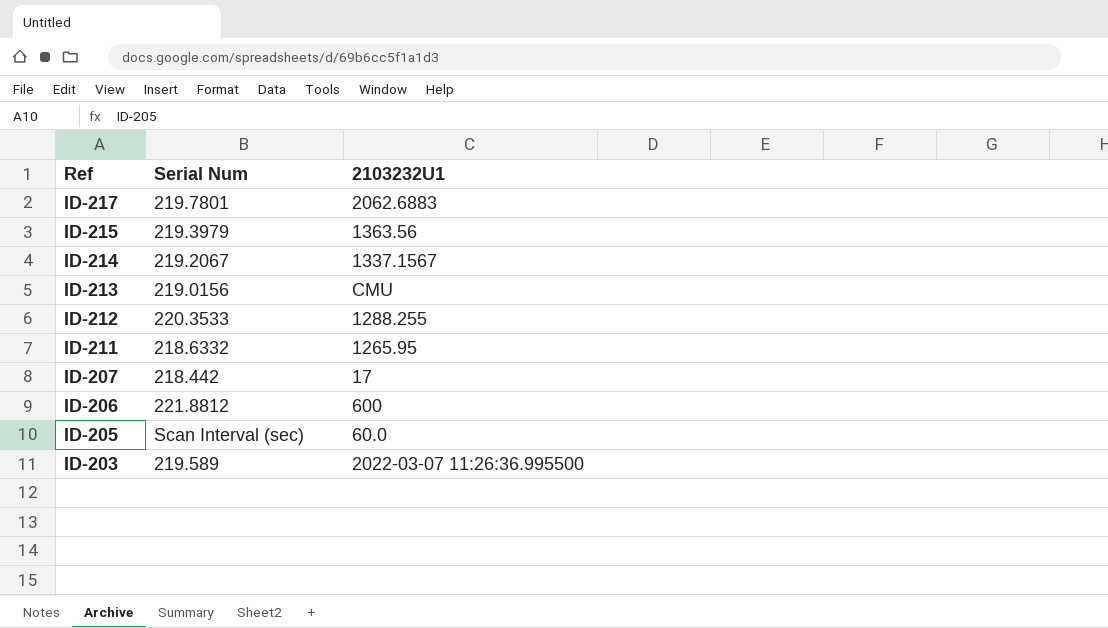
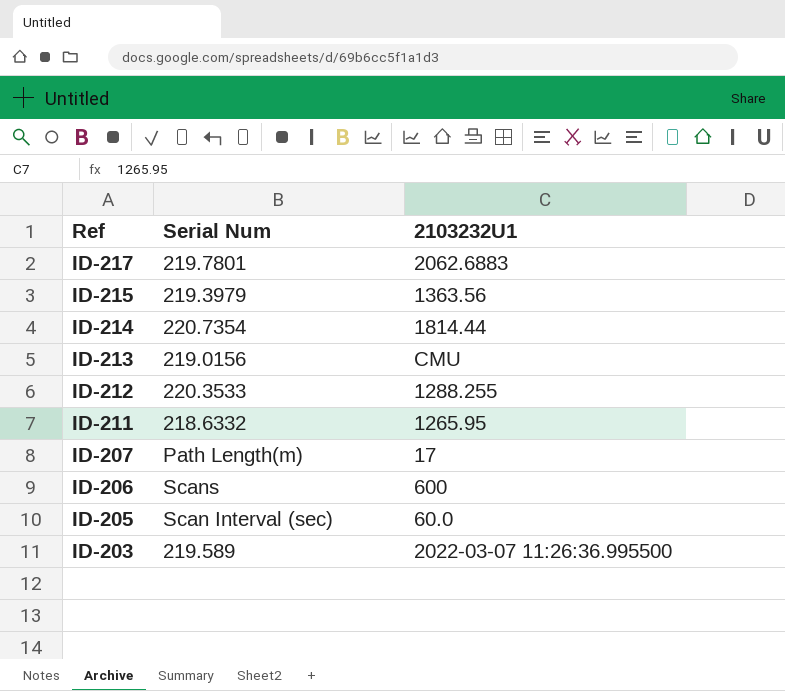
ID-214 | Serial Num: 219.2067 -> 220.7354
ID-214 | 2103232U1: 1337.1567 -> 1814.44
ID-207 | Serial Num: 218.442 -> Path Length(m)
ID-206 | Serial Num: 221.8812 -> Scans

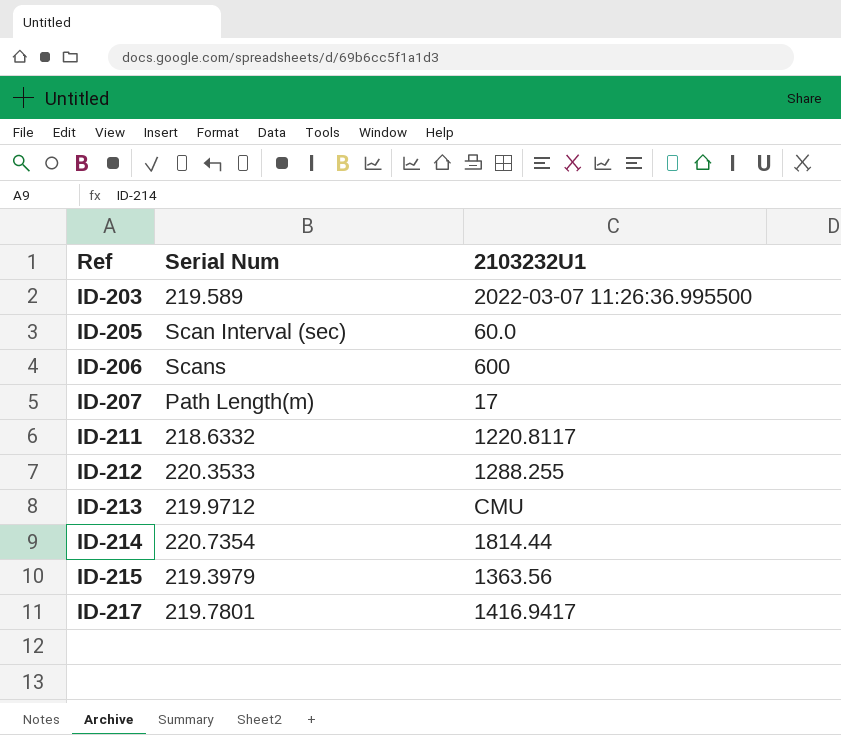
row order: Ref descending -> Ref ascending
ID-211 | 2103232U1: 1265.95 -> 1220.8117
ID-213 | Serial Num: 219.0156 -> 219.9712
ID-217 | 2103232U1: 2062.6883 -> 1416.9417

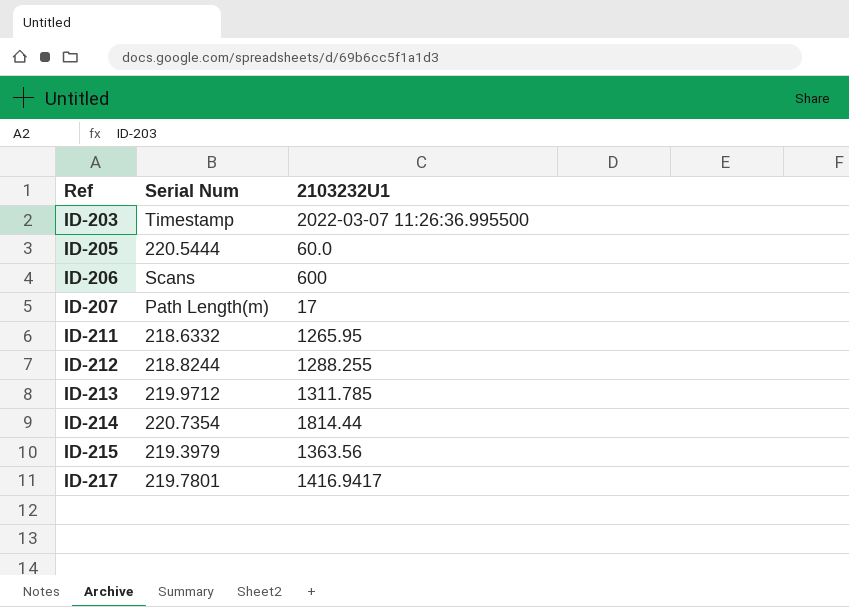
ID-203 | Serial Num: 219.589 -> Timestamp
ID-205 | Serial Num: Scan Interval (sec) -> 220.5444
ID-211 | 2103232U1: 1220.8117 -> 1265.95
ID-212 | Serial Num: 220.3533 -> 218.8244
ID-213 | 2103232U1: CMU -> 1311.785

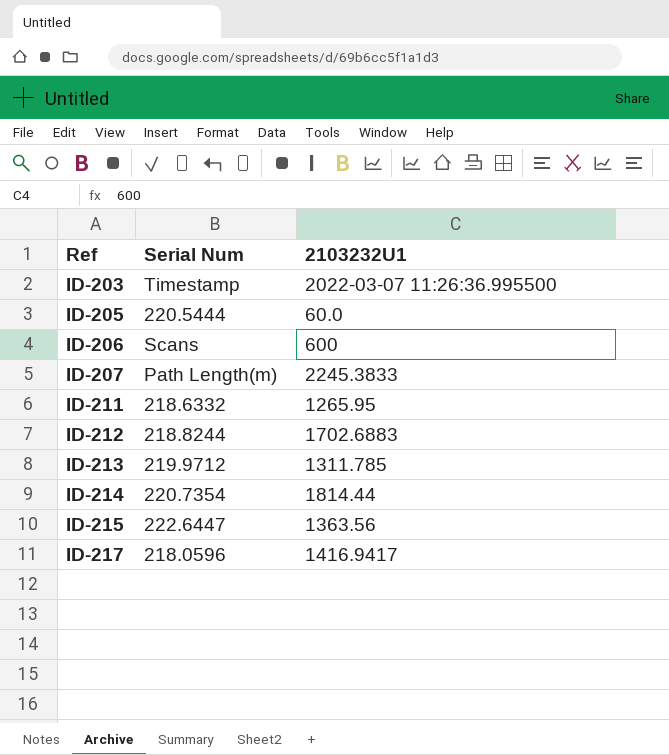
ID-207 | 2103232U1: 17 -> 2245.3833
ID-212 | 2103232U1: 1288.255 -> 1702.6883
ID-215 | Serial Num: 219.3979 -> 222.6447
ID-217 | Serial Num: 219.7801 -> 218.0596

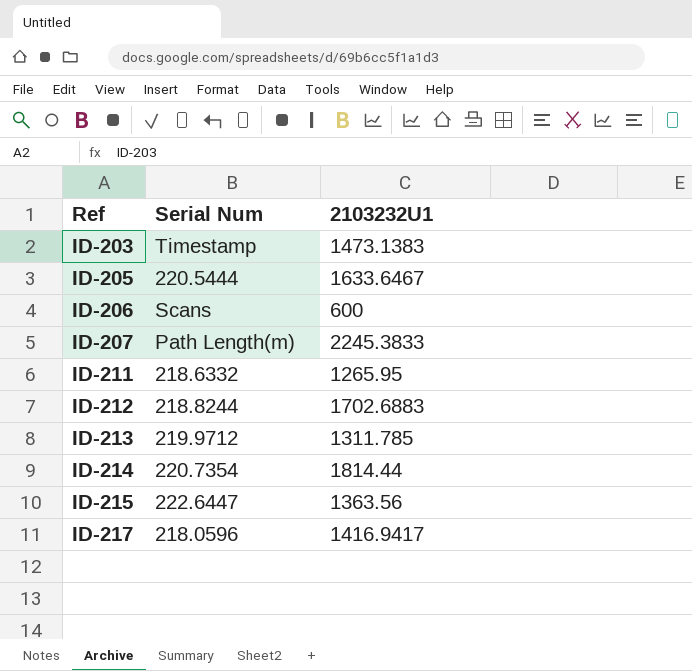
ID-203 | 2103232U1: 2022-03-07 11:26:36.995500 -> 1473.1383
ID-205 | 2103232U1: 60.0 -> 1633.6467

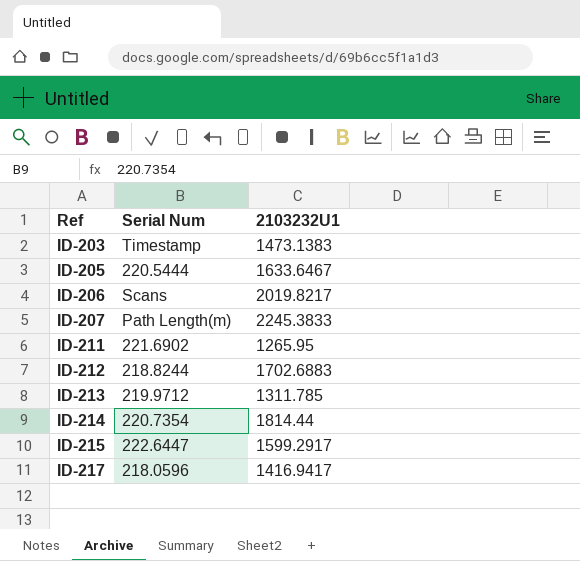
ID-206 | 2103232U1: 600 -> 2019.8217
ID-211 | Serial Num: 218.6332 -> 221.6902
ID-215 | 2103232U1: 1363.56 -> 1599.2917

